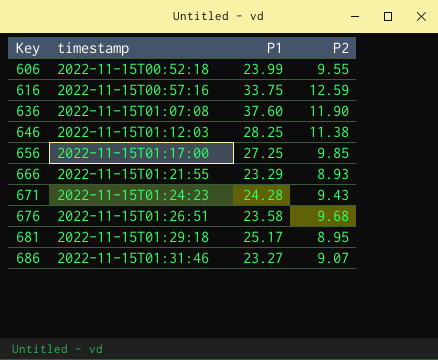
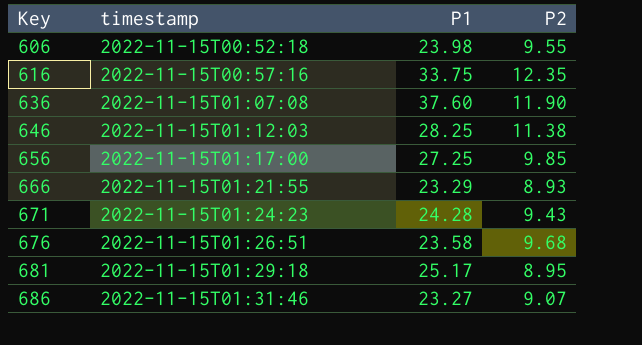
606 | P1: 23.99 -> 23.98
616 | P2: 12.59 -> 12.35

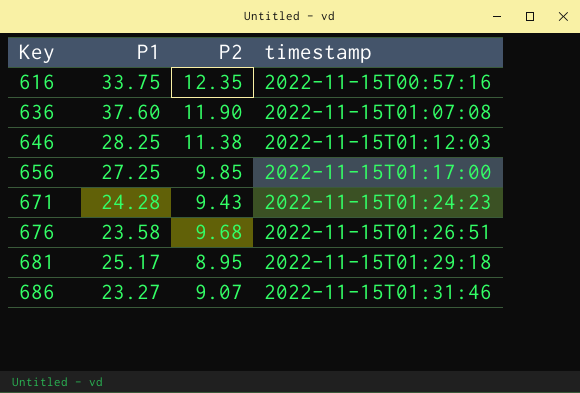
column timestamp | position: 2 -> 4
row 606: 2022-11-15T00:52:18 | 23.98 | 9.55 -> none
row 666: 2022-11-15T01:21:55 | 23.29 | 8.93 -> none

